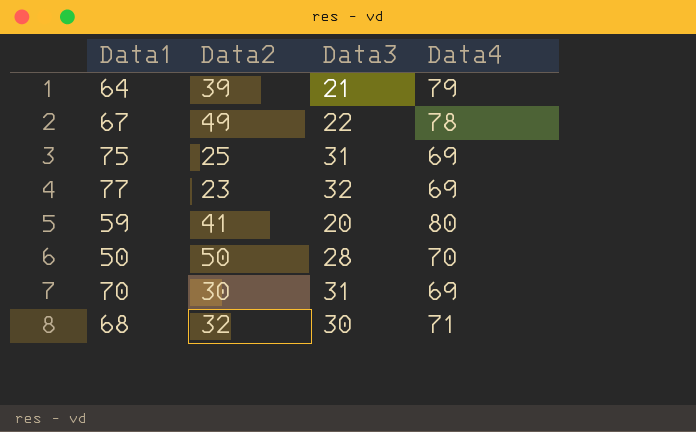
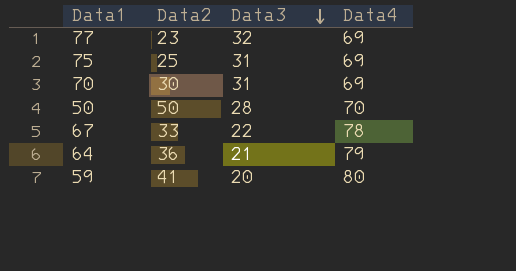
row order: none -> Data3 descending
row 68: 32 | 30 | 71 -> none
67 | Data2: 49 -> 33
64 | Data2: 39 -> 36

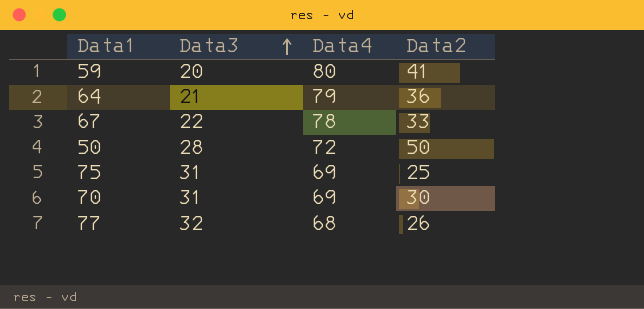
row order: Data3 descending -> Data3 ascending
column Data2 | position: 2 -> 4
50 | Data4: 70 -> 72
77 | Data4: 69 -> 68
77 | Data2: 23 -> 26

